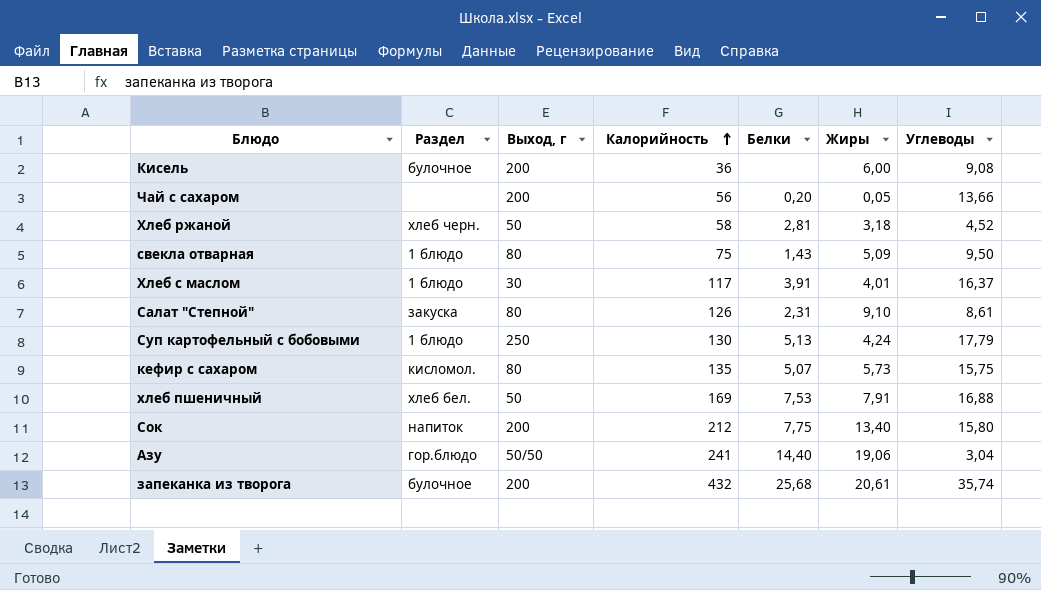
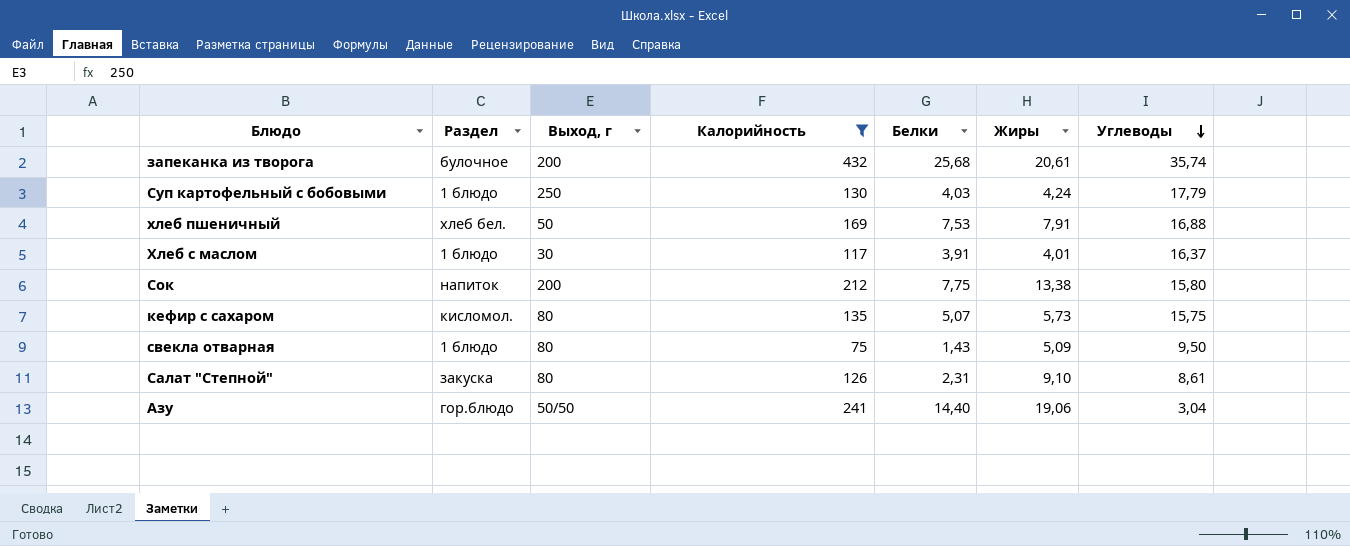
filter: none -> Калорийность >= 75
row order: Калорийность ascending -> Углеводы descending
Суп картофельный с бобовыми | Белки: 5,13 -> 4,03
Сок | Жиры: 13,40 -> 13,38

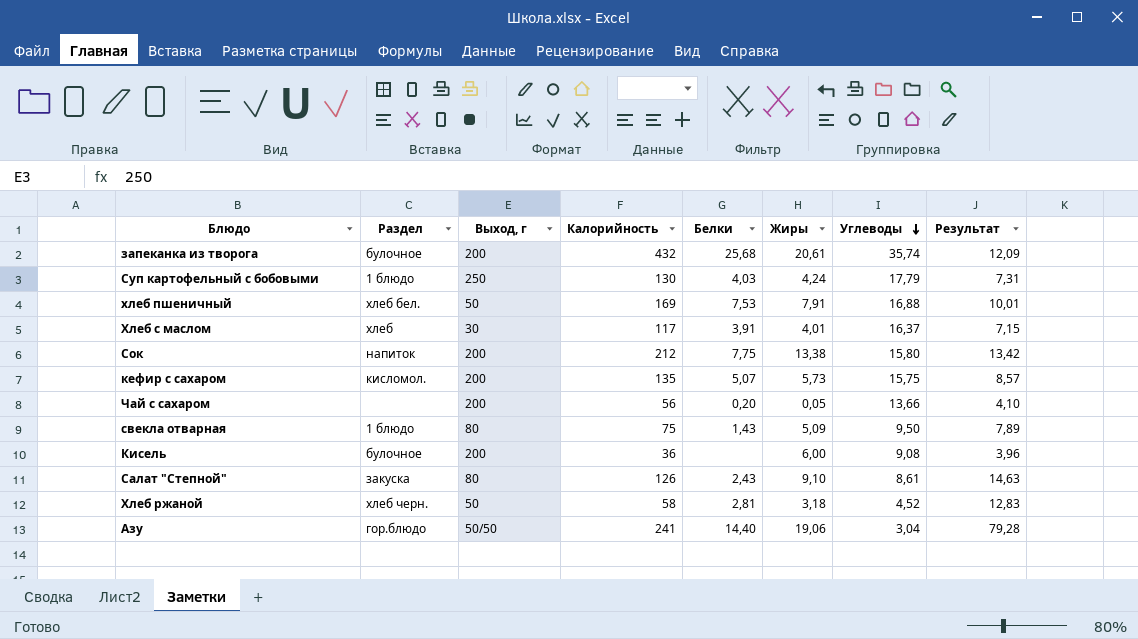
filter: Калорийность >= 75 -> none
column Результат | formula: none -> [Калорийность] / [Углеводы]
Хлеб с маслом | Раздел: 1 блюдо -> хлеб
кефир с сахаром | Выход, г: 80 -> 200
Салат "Степной" | Белки: 2,31 -> 2,43

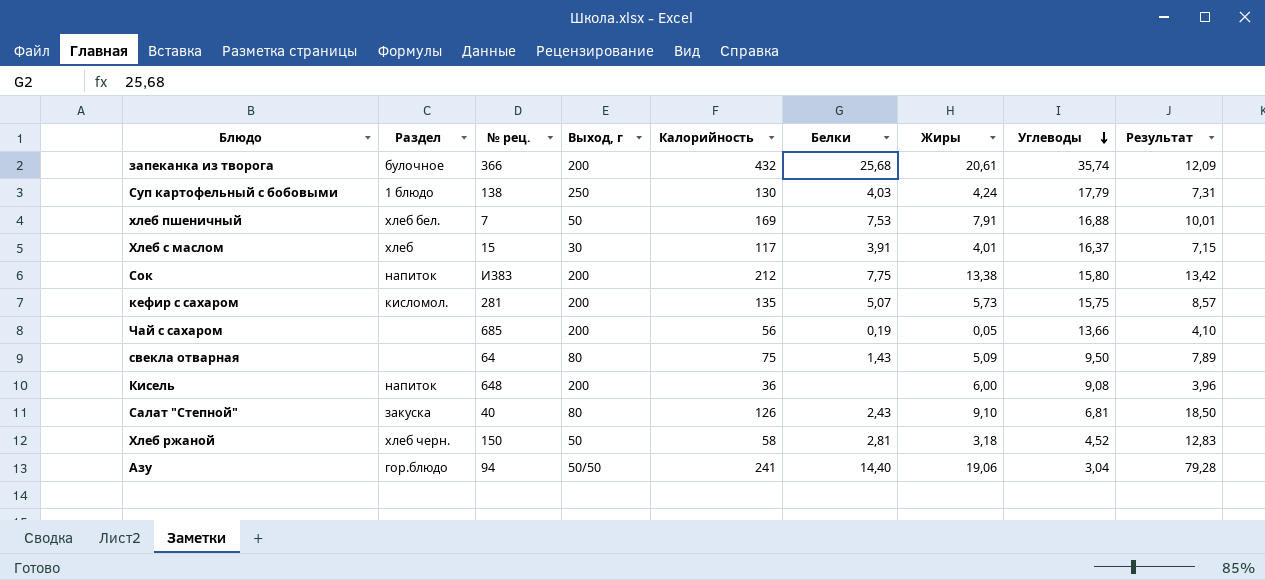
column № рец. | position: none -> 3
Чай с сахаром | Белки: 0,20 -> 0,19
свекла отварная | Раздел: 1 блюдо -> none
Кисель | Раздел: булочное -> напиток
Салат "Степной" | Углеводы: 8,61 -> 6,81
Салат "Степной" | Результат: 14,63 -> 18,50

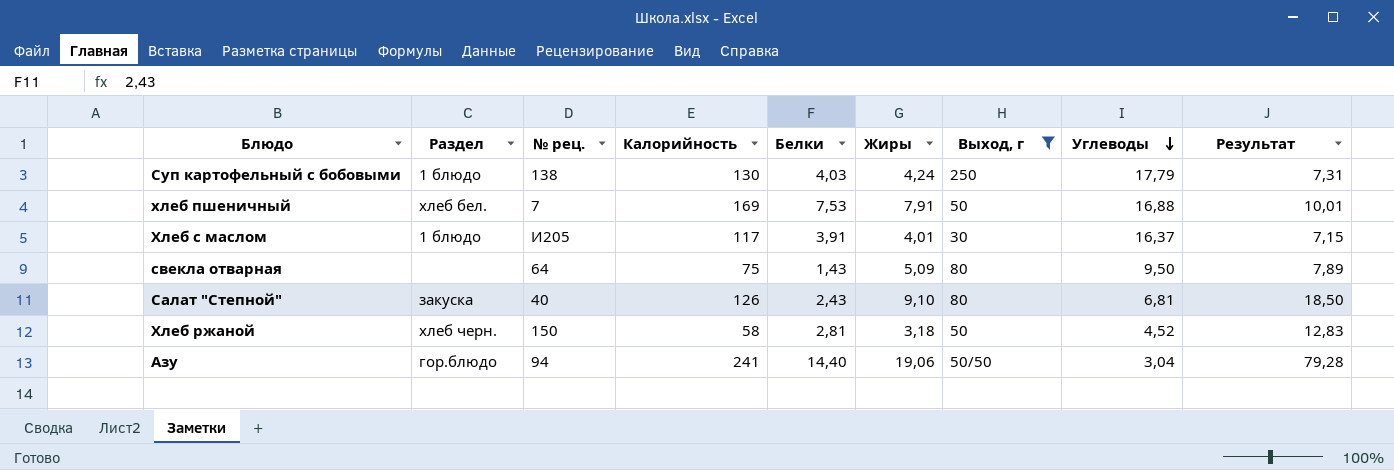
filter: none -> Выход, г != 200
column Выход, г | position: 4 -> 7
Хлеб с маслом | Раздел: хлеб -> 1 блюдо
Хлеб с маслом | № рец.: 15 -> И205

